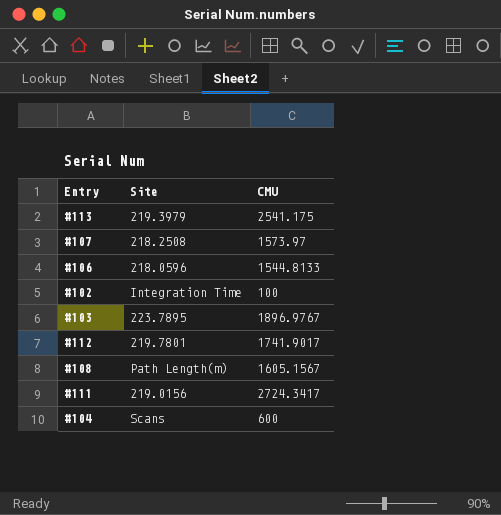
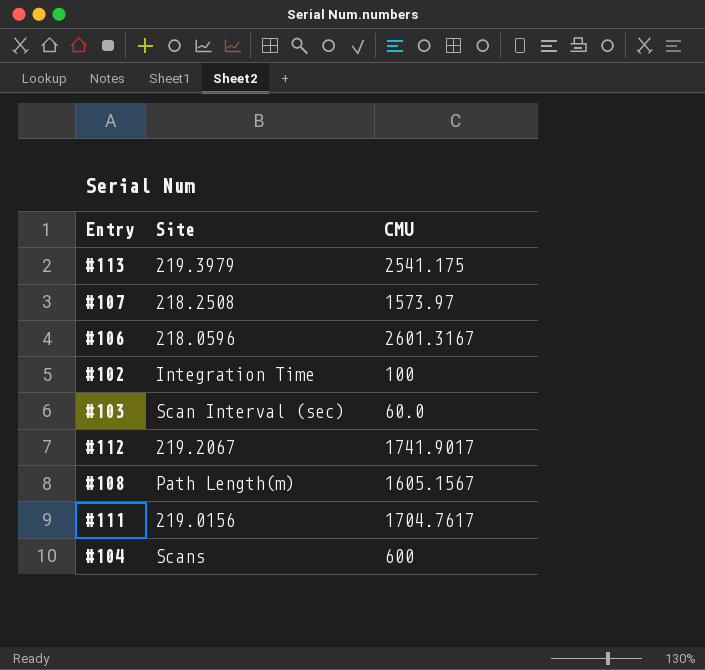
#106 | CMU: 1544.8133 -> 2601.3167
#103 | Site: 223.7895 -> Scan Interval (sec)
#103 | CMU: 1896.9767 -> 60.0
#112 | Site: 219.7801 -> 219.2067
#111 | CMU: 2724.3417 -> 1704.7617

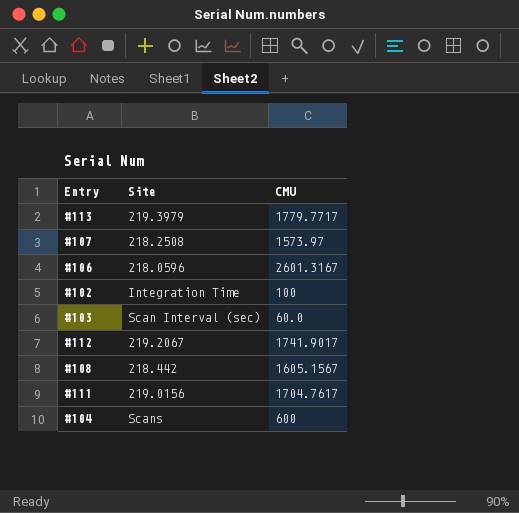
#113 | CMU: 2541.175 -> 1779.7717
#108 | Site: Path Length(m) -> 218.442

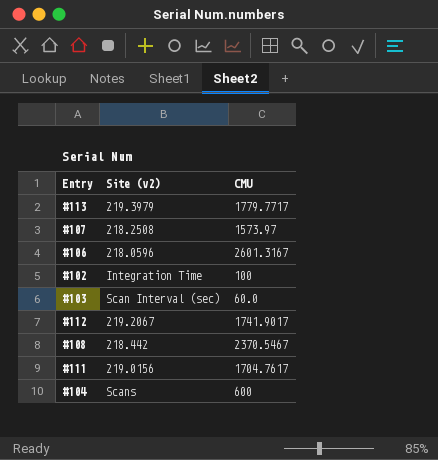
column name: Site -> Site (v2)
#108 | CMU: 1605.1567 -> 2370.5467

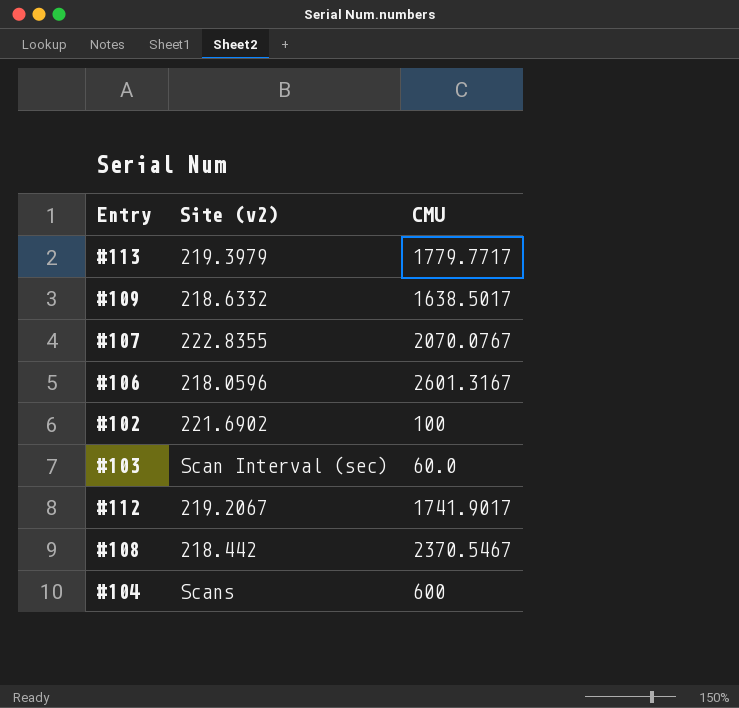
row #111: 219.0156 | 1704.7617 -> none
row #109: none -> 218.6332 | 1638.5017
#107 | Site (v2): 218.2508 -> 222.8355
#107 | CMU: 1573.97 -> 2070.0767
#102 | Site (v2): Integration Time -> 221.6902

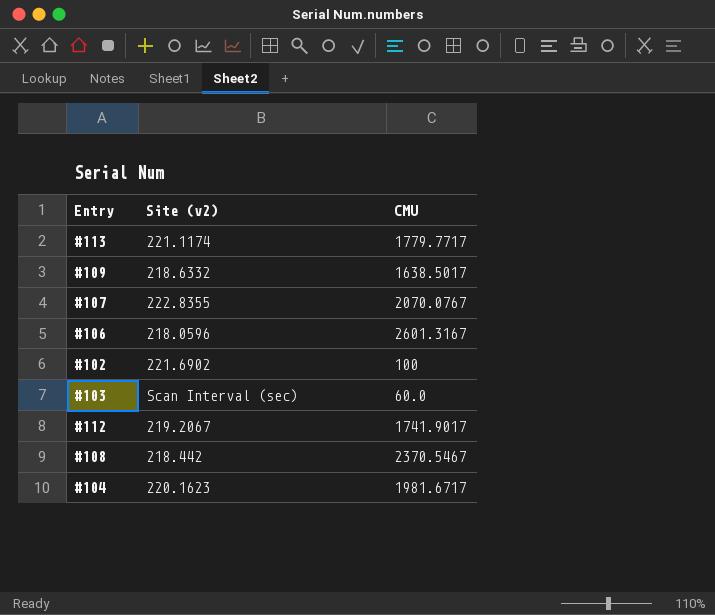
#113 | Site (v2): 219.3979 -> 221.1174
#104 | Site (v2): Scans -> 220.1623
#104 | CMU: 600 -> 1981.6717

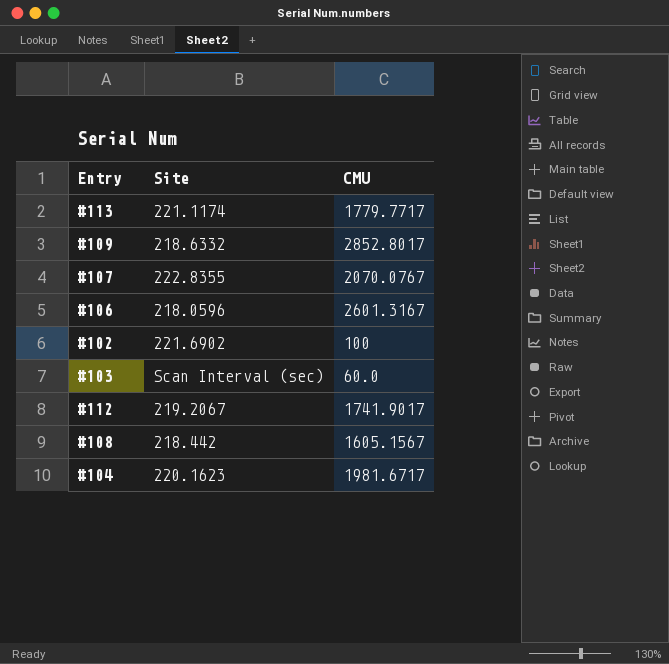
column name: Site (v2) -> Site
#109 | CMU: 1638.5017 -> 2852.8017
#108 | CMU: 2370.5467 -> 1605.1567

